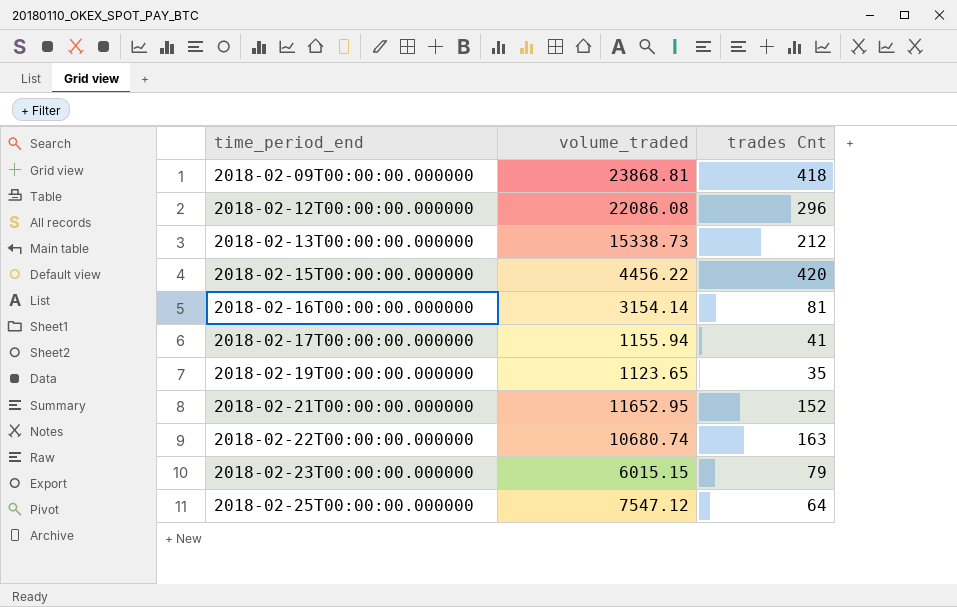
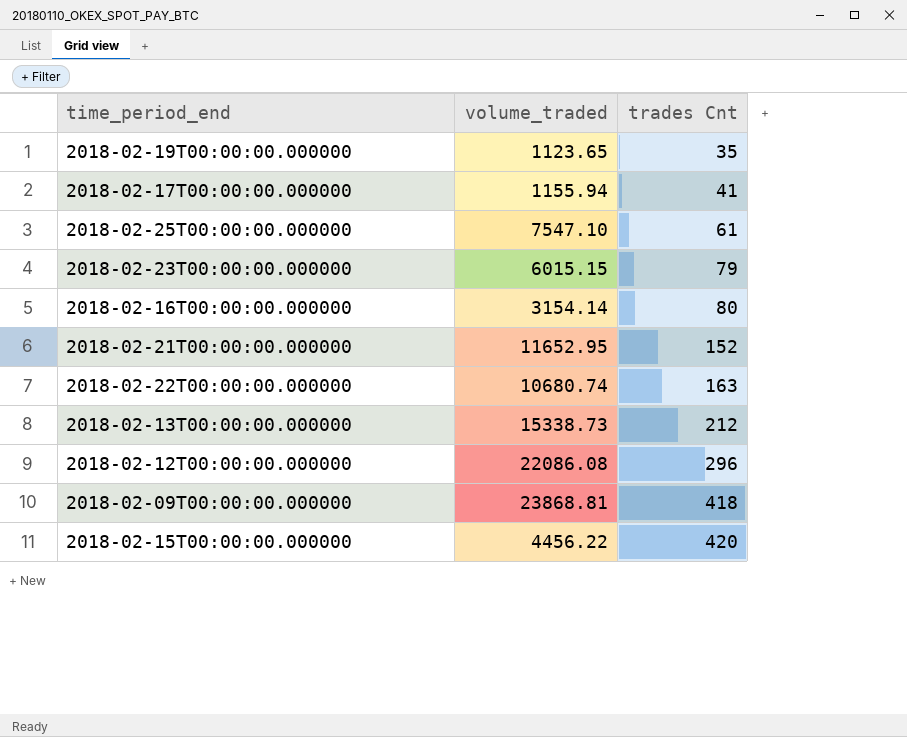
row order: time_period_end ascending -> trades Cnt ascending
2018-02-25T00:00:00.000000 | volume_traded: 7547.12 -> 7547.10
2018-02-25T00:00:00.000000 | trades Cnt: 64 -> 61
2018-02-16T00:00:00.000000 | trades Cnt: 81 -> 80

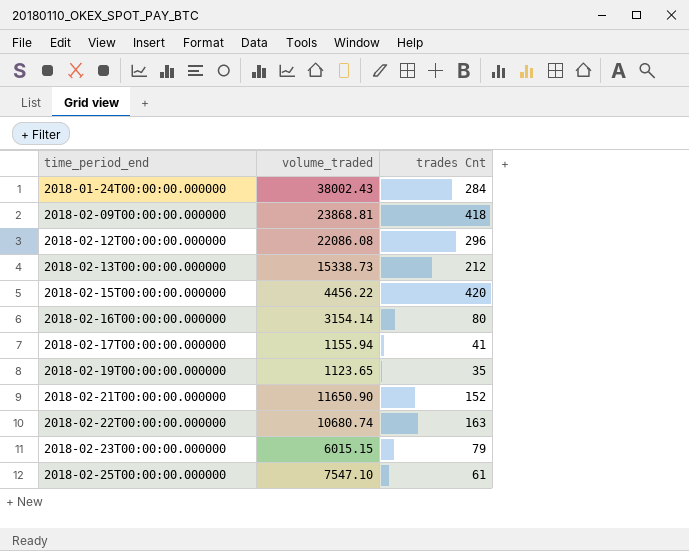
row order: trades Cnt ascending -> time_period_end ascending
row 2018-01-24T00:00:00.000000: none -> 38002.43 | 284
2018-02-21T00:00:00.000000 | volume_traded: 11652.95 -> 11650.90

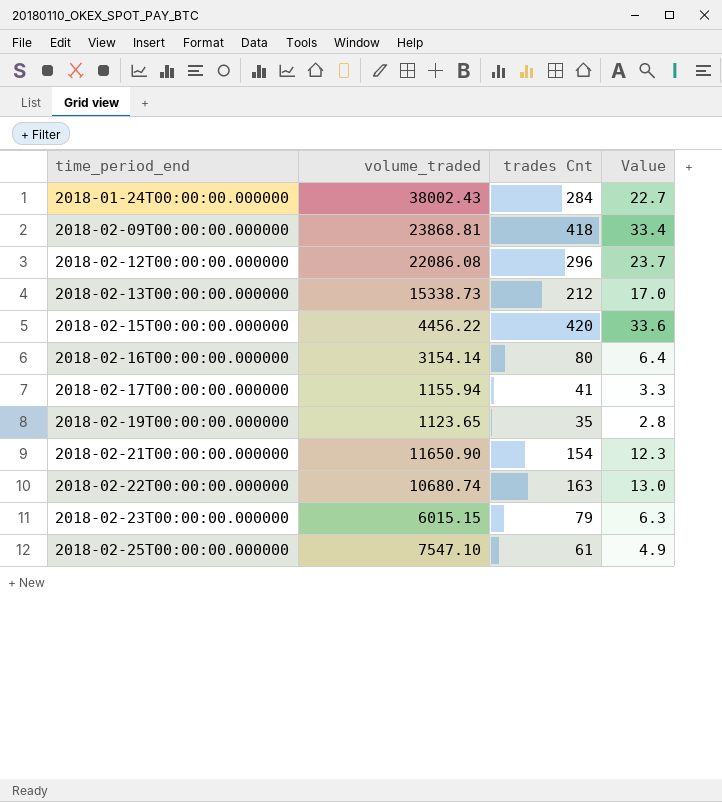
column Value | formula: none -> [trades Cnt] * 0.08
2018-02-21T00:00:00.000000 | trades Cnt: 152 -> 154

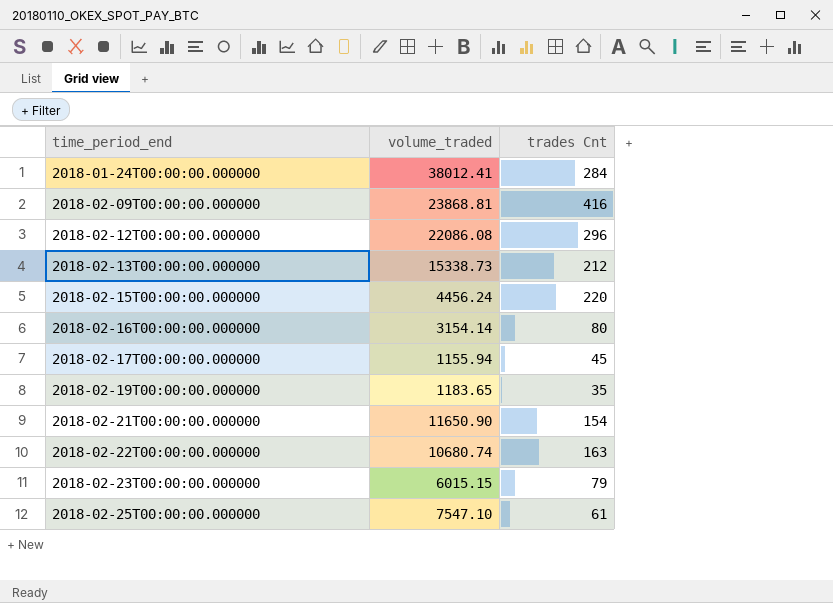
column Value | formula: [trades Cnt] * 0.08 -> none
2018-01-24T00:00:00.000000 | volume_traded: 38002.43 -> 38012.41
2018-02-09T00:00:00.000000 | trades Cnt: 418 -> 416
2018-02-15T00:00:00.000000 | volume_traded: 4456.22 -> 4456.24
2018-02-15T00:00:00.000000 | trades Cnt: 420 -> 220
2018-02-17T00:00:00.000000 | trades Cnt: 41 -> 45
2018-02-19T00:00:00.000000 | volume_traded: 1123.65 -> 1183.65

